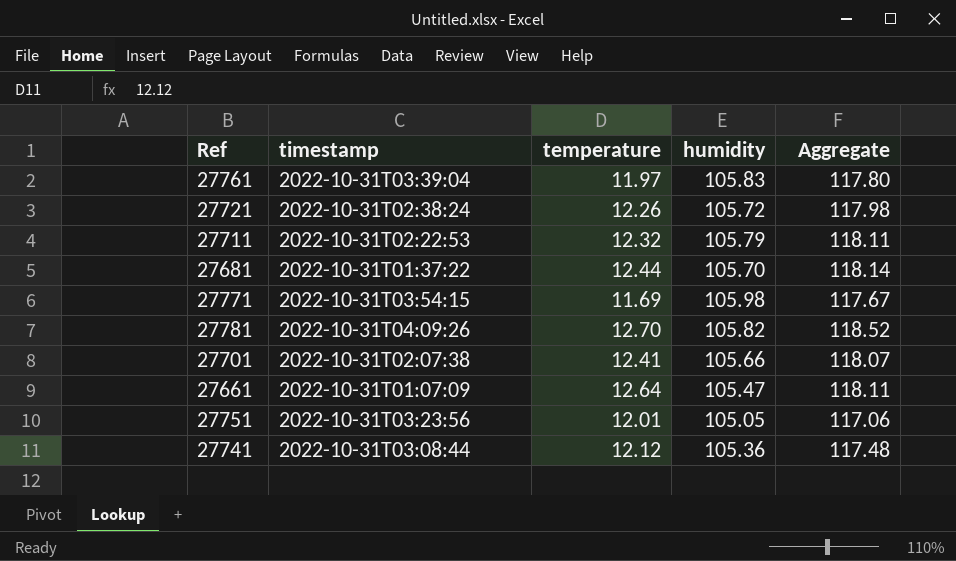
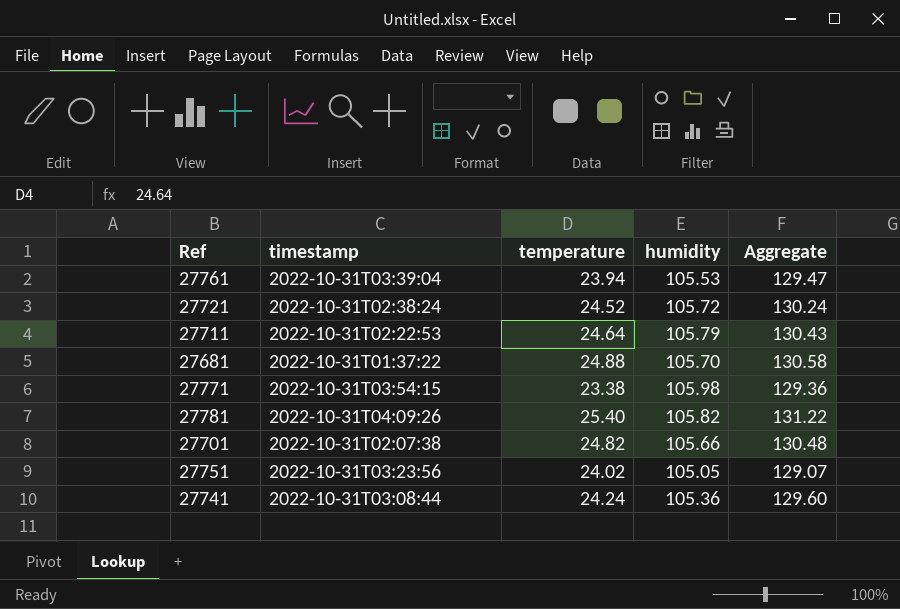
row 27661: 2022-10-31T01:07:09 | 12.64 | 105.47 | 118.11 -> none
27761 | temperature: 11.97 -> 23.94
27761 | humidity: 105.83 -> 105.53
27761 | Aggregate: 117.80 -> 129.47
27721 | temperature: 12.26 -> 24.52
27721 | Aggregate: 117.98 -> 130.24
27711 | temperature: 12.32 -> 24.64
27711 | Aggregate: 118.11 -> 130.43
27681 | temperature: 12.44 -> 24.88
27681 | Aggregate: 118.14 -> 130.58
27771 | temperature: 11.69 -> 23.38
27771 | Aggregate: 117.67 -> 129.36
27781 | temperature: 12.70 -> 25.40
27781 | Aggregate: 118.52 -> 131.22
27701 | temperature: 12.41 -> 24.82
27701 | Aggregate: 118.07 -> 130.48
27751 | temperature: 12.01 -> 24.02
27751 | Aggregate: 117.06 -> 129.07
27741 | temperature: 12.12 -> 24.24
27741 | Aggregate: 117.48 -> 129.60

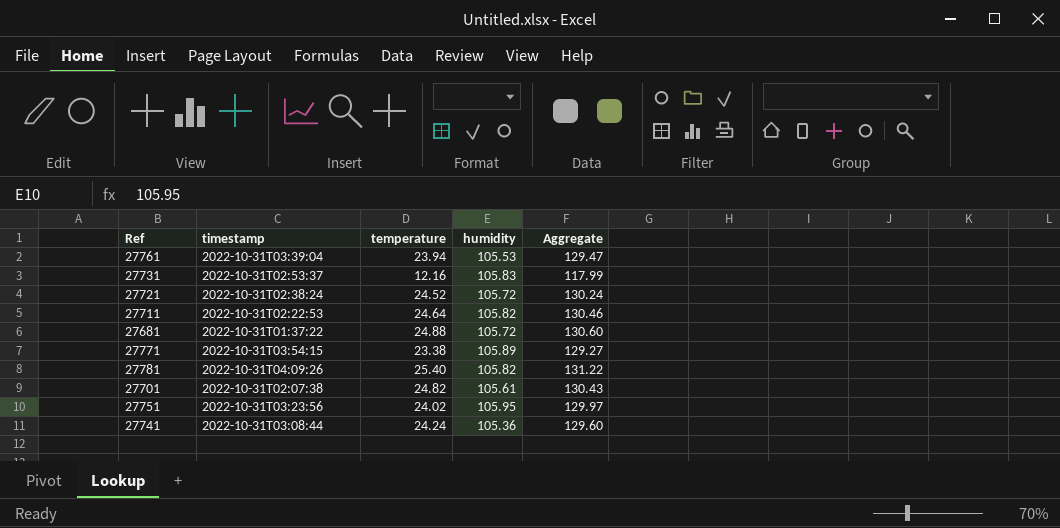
row 27731: none -> 2022-10-31T02:53:37 | 12.16 | 105.83 | 117.99
27711 | humidity: 105.79 -> 105.82
27711 | Aggregate: 130.43 -> 130.46
27681 | humidity: 105.70 -> 105.72
27681 | Aggregate: 130.58 -> 130.60
27771 | humidity: 105.98 -> 105.89
27771 | Aggregate: 129.36 -> 129.27
27701 | humidity: 105.66 -> 105.61
27701 | Aggregate: 130.48 -> 130.43
27751 | humidity: 105.05 -> 105.95
27751 | Aggregate: 129.07 -> 129.97

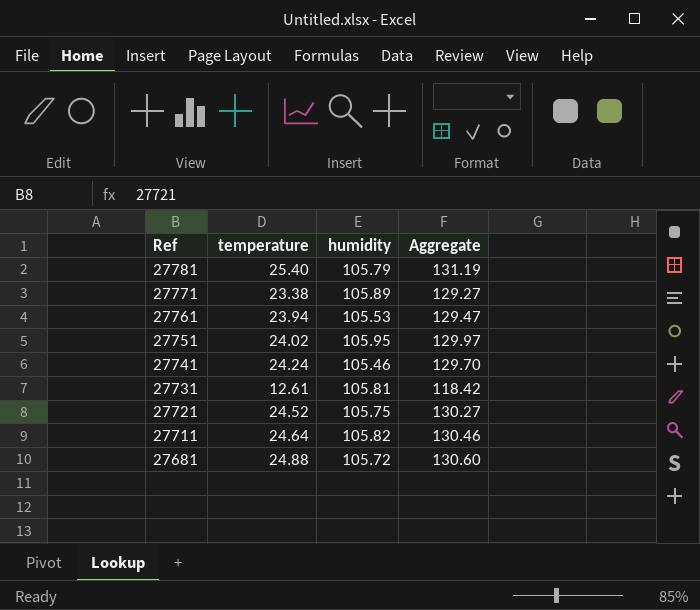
row order: none -> Ref descending
column timestamp | position: 2 -> none
row 27701: 2022-10-31T02:07:38 | 24.82 | 105.61 | 130.43 -> none
27781 | humidity: 105.82 -> 105.79
27781 | Aggregate: 131.22 -> 131.19
27741 | humidity: 105.36 -> 105.46
27741 | Aggregate: 129.60 -> 129.70
27731 | temperature: 12.16 -> 12.61
27731 | humidity: 105.83 -> 105.81
27731 | Aggregate: 117.99 -> 118.42
27721 | humidity: 105.72 -> 105.75
27721 | Aggregate: 130.24 -> 130.27

